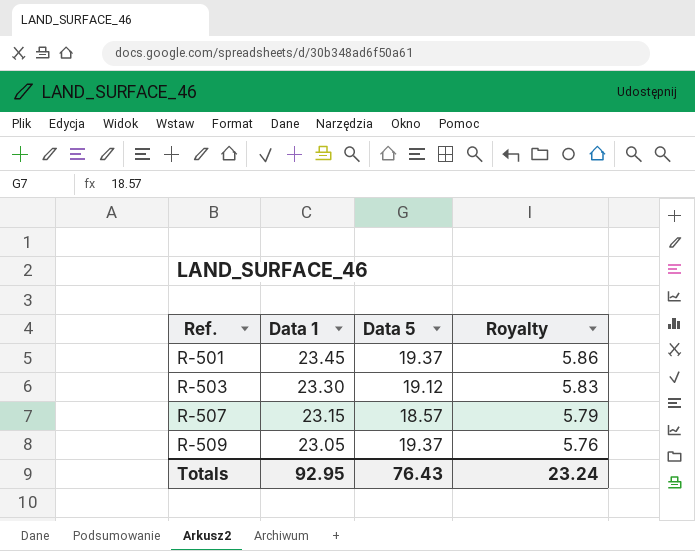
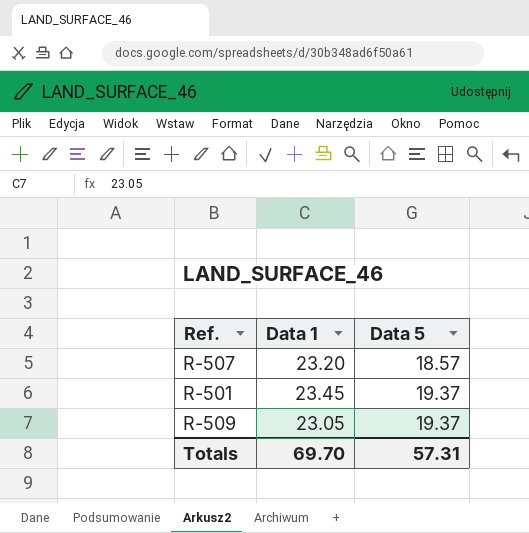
row order: Ref. ascending -> Data 5 ascending
column Royalty | formula: [Data 1] * 0.25 -> none
row R-503: 23.30 | 19.12 | 5.83 -> none
R-507 | Data 1: 23.15 -> 23.20
Totals | Data 1: 92.95 -> 69.70
Totals | Data 5: 76.43 -> 57.31

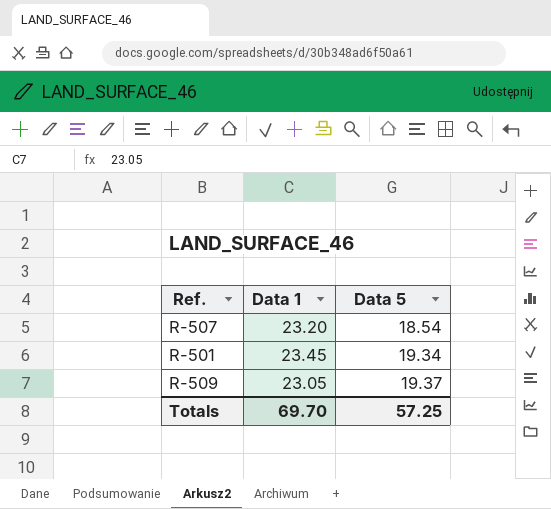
R-507 | Data 5: 18.57 -> 18.54
R-501 | Data 5: 19.37 -> 19.34
Totals | Data 5: 57.31 -> 57.25

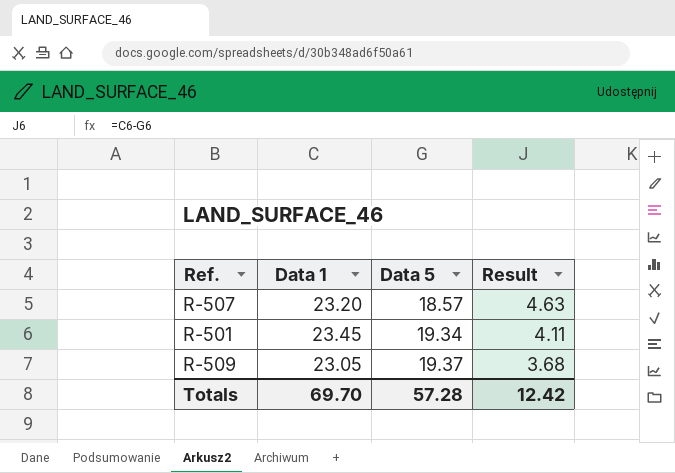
column Result | formula: none -> [Data 1] - [Data 5]
R-507 | Data 5: 18.54 -> 18.57
Totals | Data 5: 57.25 -> 57.28

